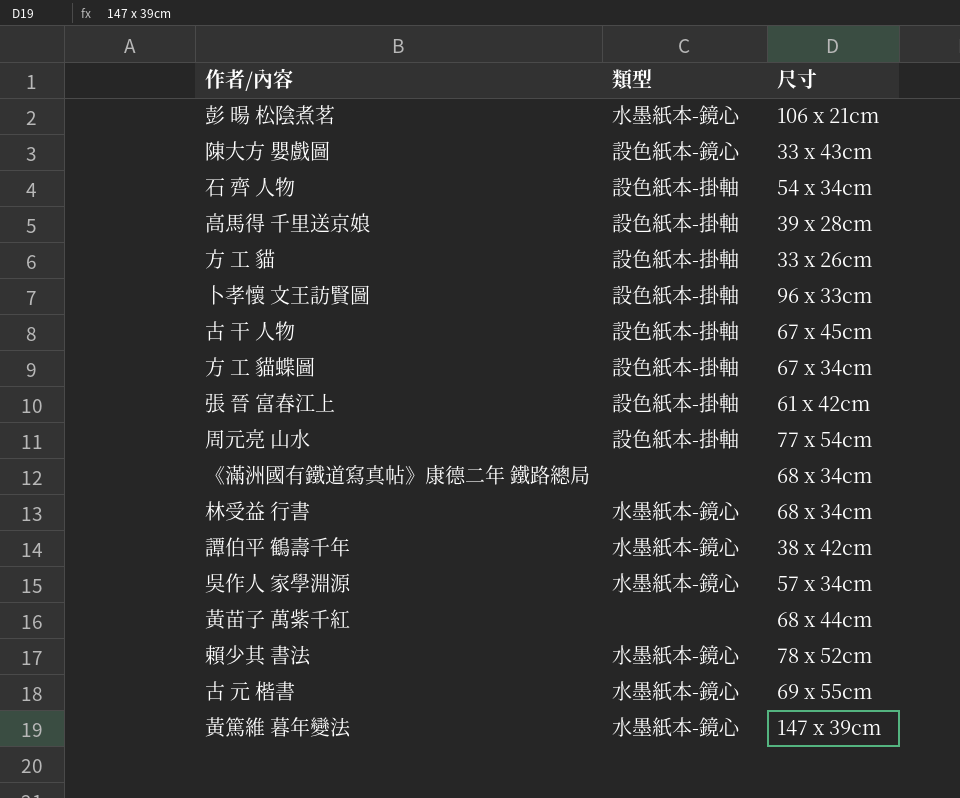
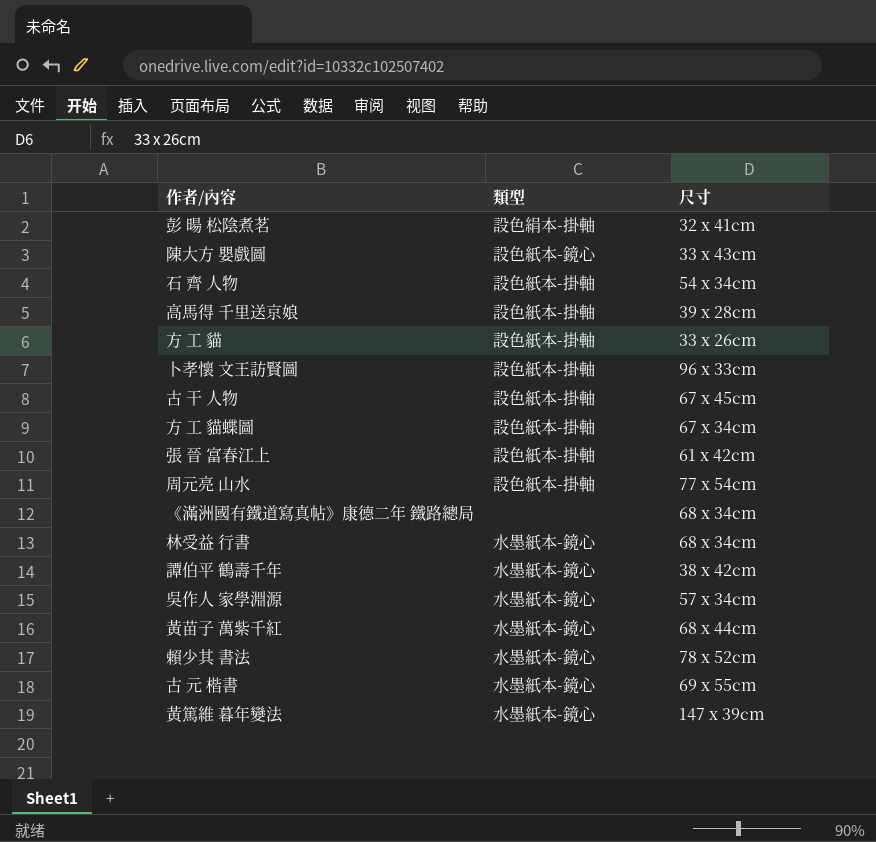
彭 暘 松陰煮茗 | 類型: 水墨紙本-鏡心 -> 設色絹本-掛軸
彭 暘 松陰煮茗 | 尺寸: 106 x 21cm -> 32 x 41cm
黃苗子 萬紫千紅 | 類型: none -> 水墨紙本-鏡心

